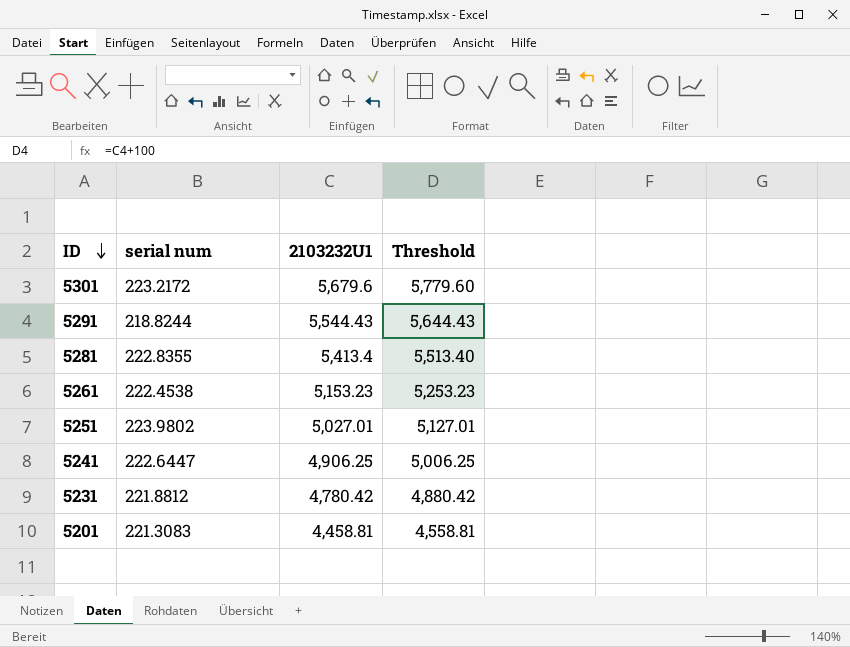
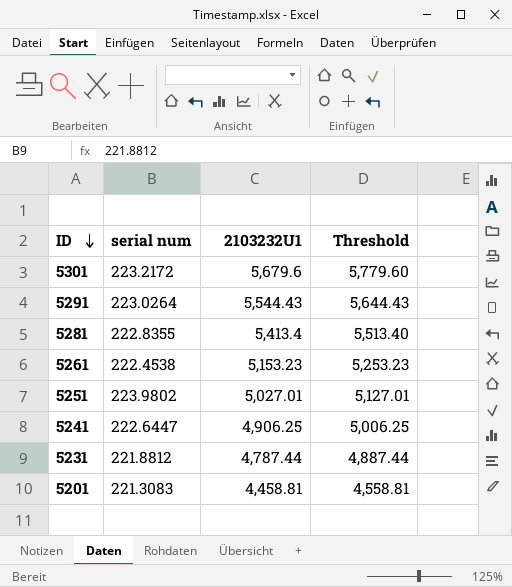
5291 | serial num: 218.8244 -> 223.0264
5231 | 2103232U1: 4,780.42 -> 4,787.44
5231 | Threshold: 4,880.42 -> 4,887.44

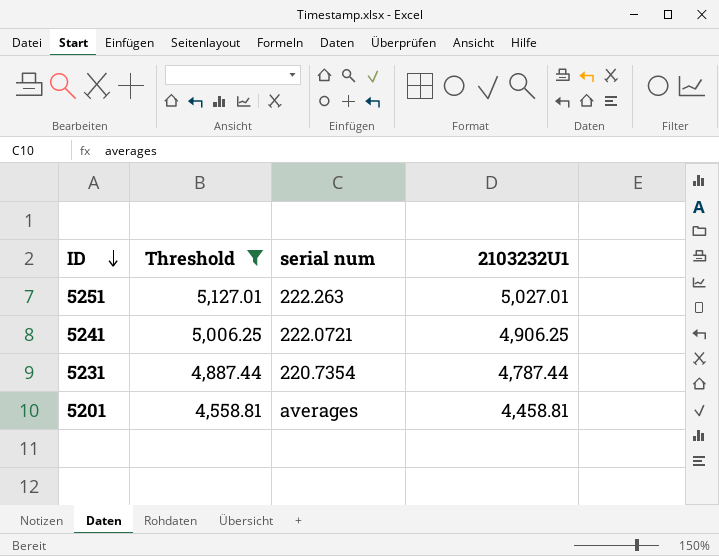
filter: none -> Threshold <= 5,127.01
column Threshold | position: 4 -> 2
5251 | serial num: 223.9802 -> 222.263
5241 | serial num: 222.6447 -> 222.0721
5231 | serial num: 221.8812 -> 220.7354
5201 | serial num: 221.3083 -> averages

